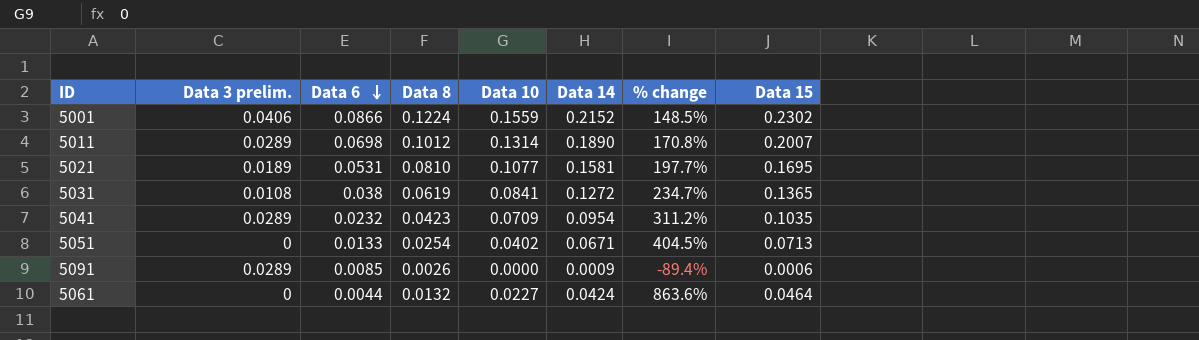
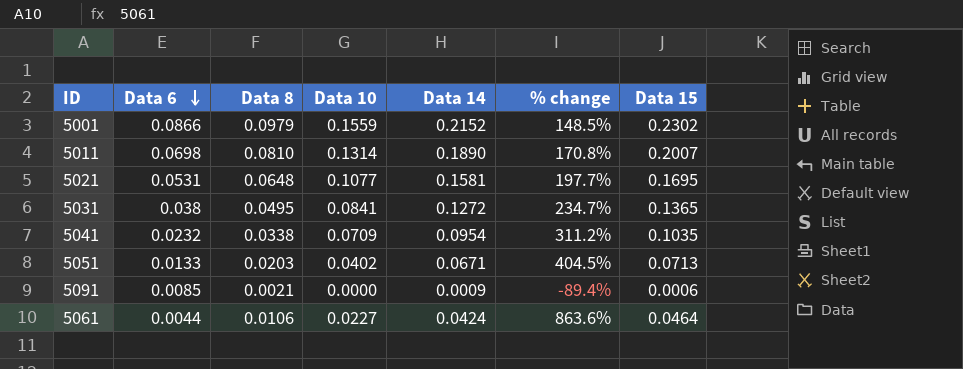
column Data 3 prelim. | position: 2 -> none
5001 | Data 8: 0.1224 -> 0.0979
5011 | Data 8: 0.1012 -> 0.0810
5021 | Data 8: 0.0810 -> 0.0648
5031 | Data 8: 0.0619 -> 0.0495
5041 | Data 8: 0.0423 -> 0.0338
5051 | Data 8: 0.0254 -> 0.0203
5091 | Data 8: 0.0026 -> 0.0021
5061 | Data 8: 0.0132 -> 0.0106

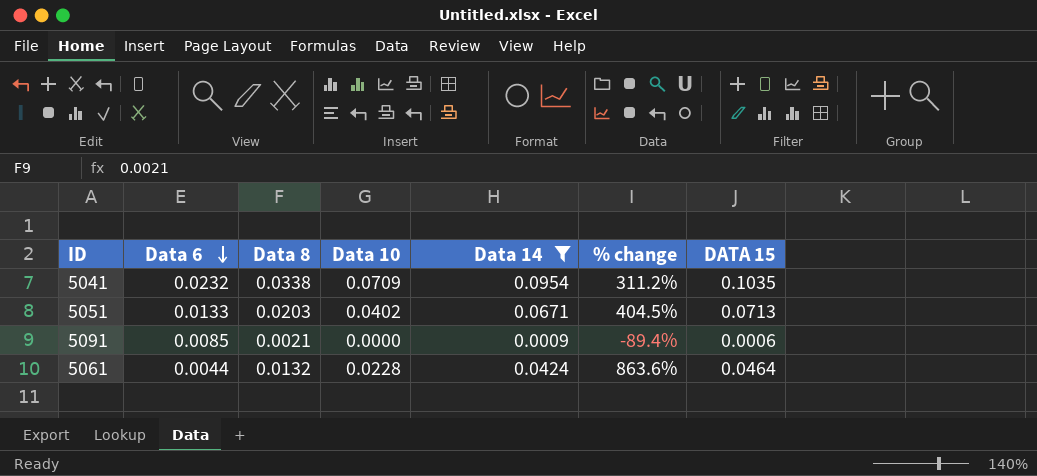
filter: none -> Data 14 <= 0.0954
column name: Data 15 -> DATA 15
5061 | Data 8: 0.0106 -> 0.0132
5061 | Data 10: 0.0227 -> 0.0228

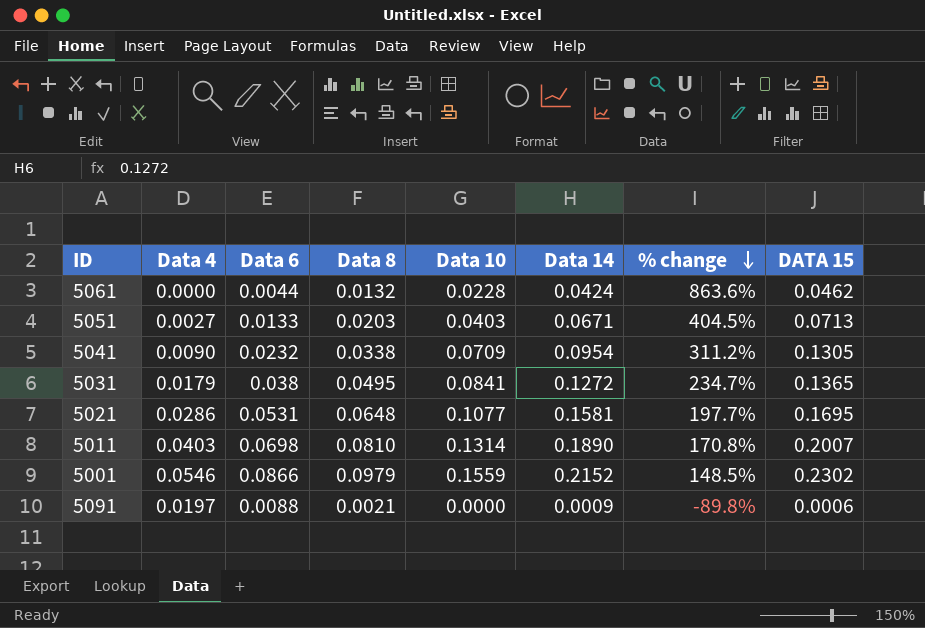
filter: Data 14 <= 0.0954 -> none
row order: Data 6 descending -> % change descending
column Data 4 | position: none -> 2
5061 | DATA 15: 0.0464 -> 0.0462
5051 | Data 10: 0.0402 -> 0.0403
5041 | DATA 15: 0.1035 -> 0.1305
5091 | Data 6: 0.0085 -> 0.0088
5091 | % change: -89.4% -> -89.8%

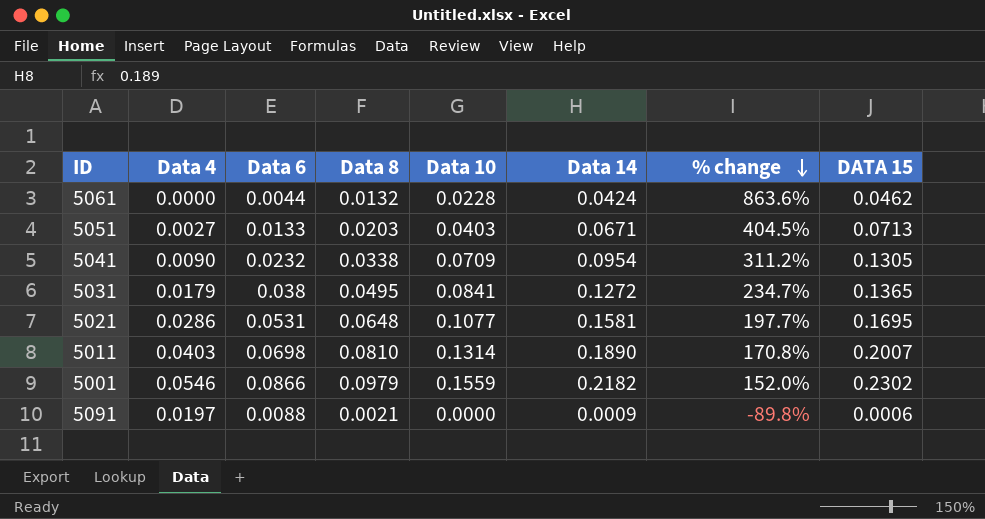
5001 | Data 14: 0.2152 -> 0.2182
5001 | % change: 148.5% -> 152.0%

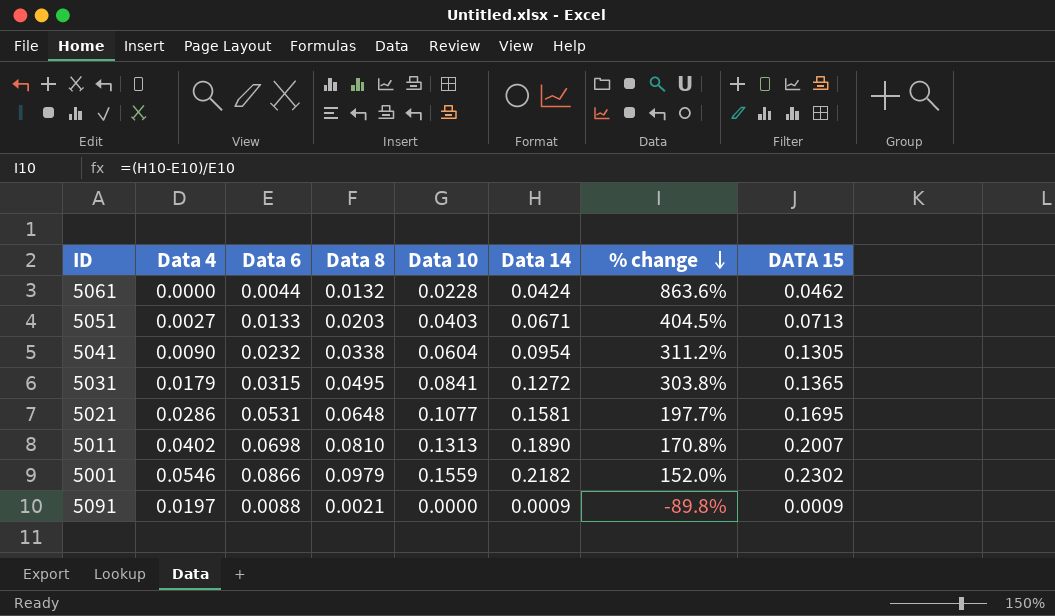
5041 | Data 10: 0.0709 -> 0.0604
5031 | Data 6: 0.038 -> 0.0315
5031 | % change: 234.7% -> 303.8%
5011 | Data 4: 0.0403 -> 0.0402
5011 | Data 10: 0.1314 -> 0.1313
5091 | DATA 15: 0.0006 -> 0.0009

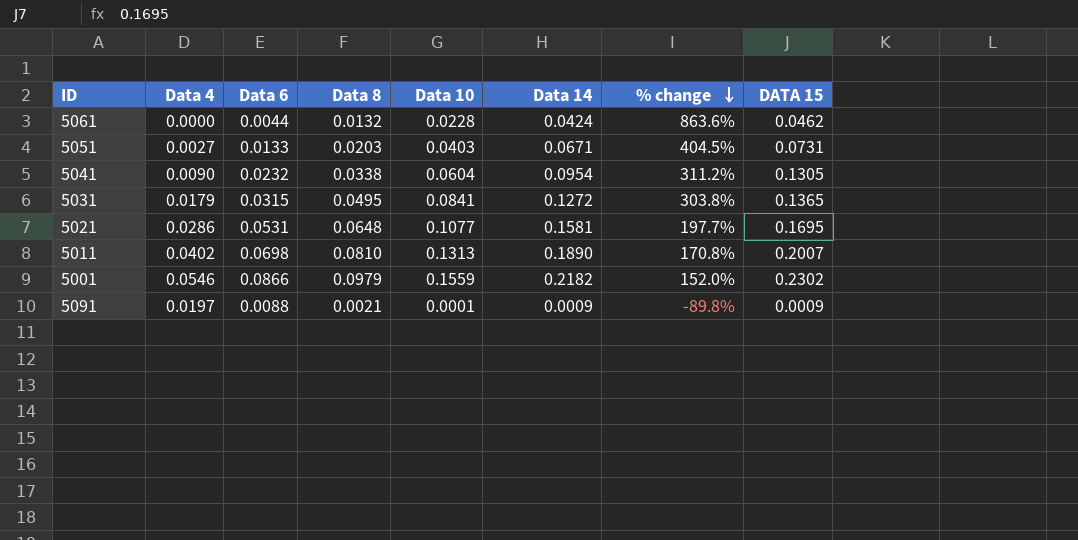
5051 | DATA 15: 0.0713 -> 0.0731
5091 | Data 10: 0.0000 -> 0.0001

